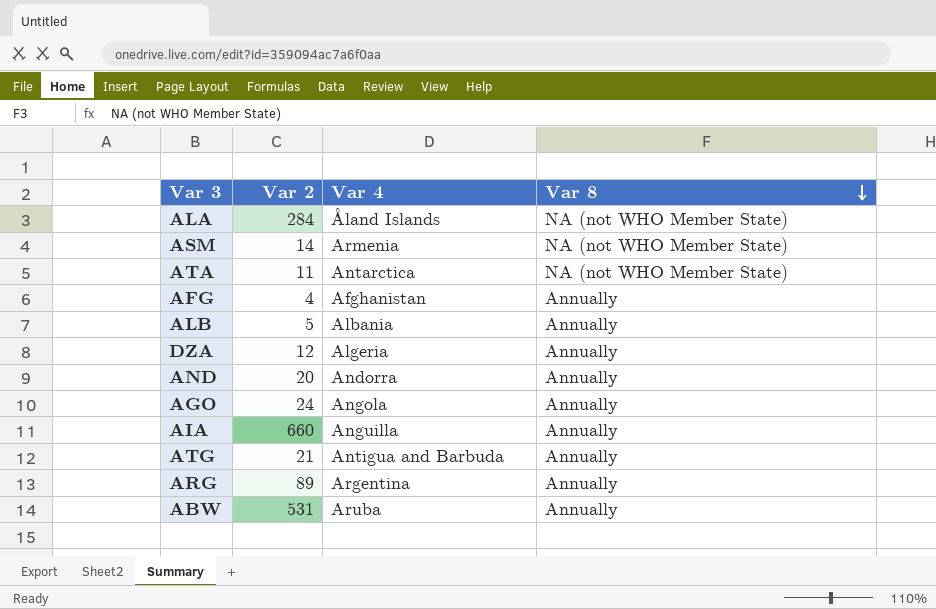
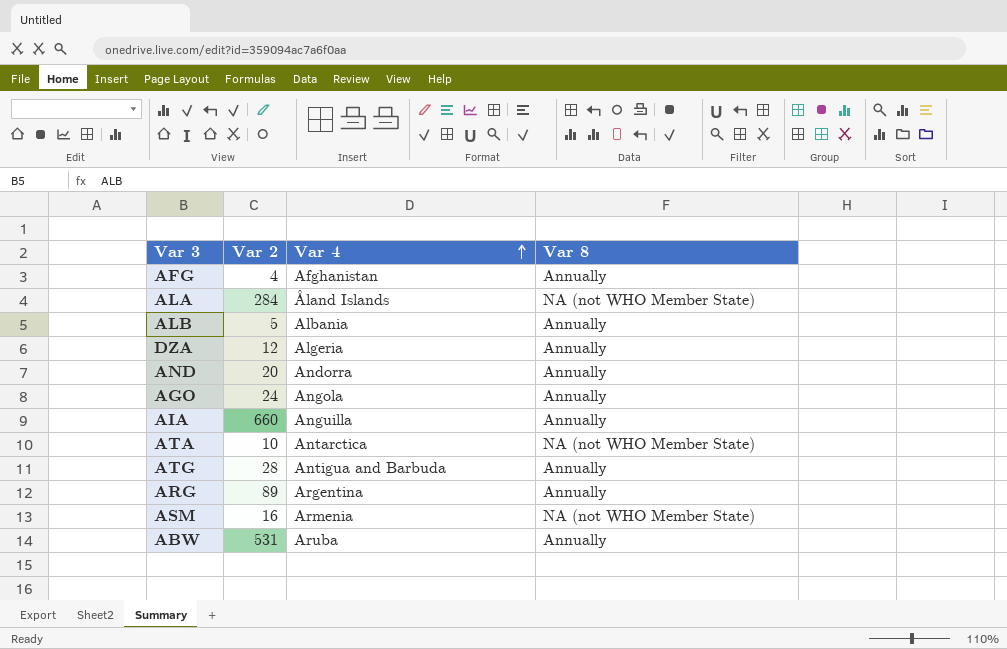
row order: Var 8 descending -> Var 4 ascending
ATA | Var 2: 11 -> 10
ATG | Var 2: 21 -> 28
ASM | Var 2: 14 -> 16

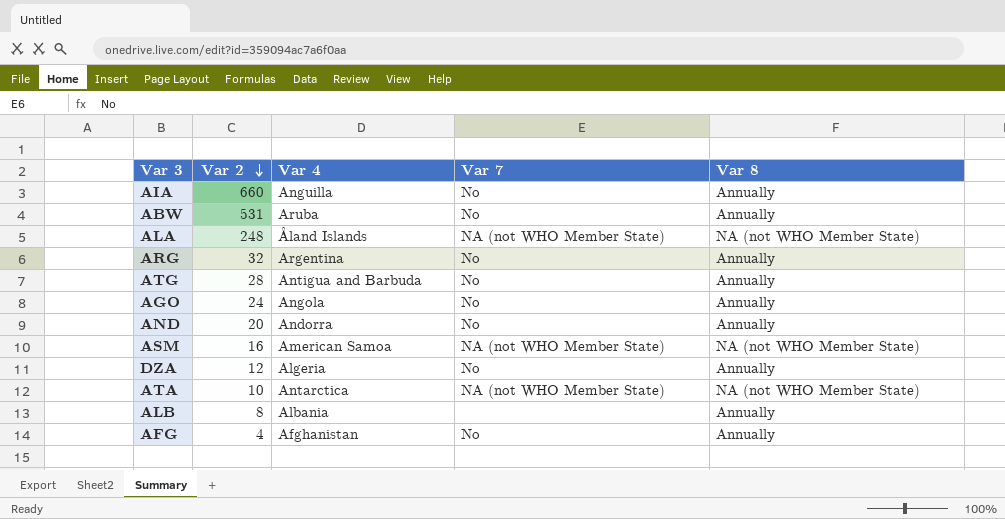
row order: Var 4 ascending -> Var 2 descending
column Var 7 | position: none -> 4
ALA | Var 2: 284 -> 248
ARG | Var 2: 89 -> 32
ASM | Var 4: Armenia -> American Samoa
ALB | Var 2: 5 -> 8

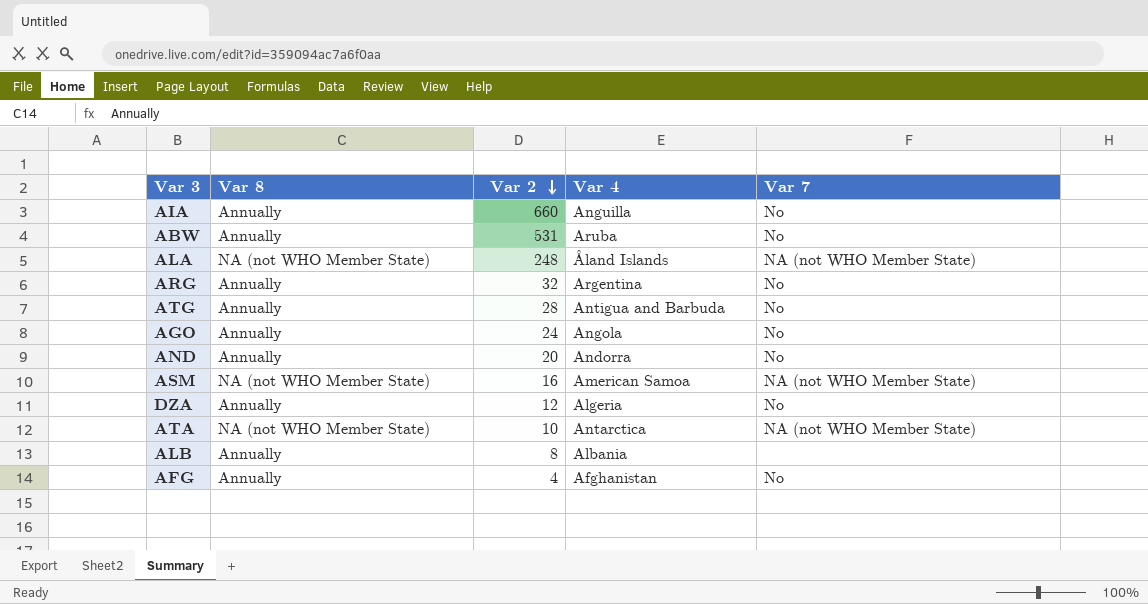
column Var 8 | position: 5 -> 2

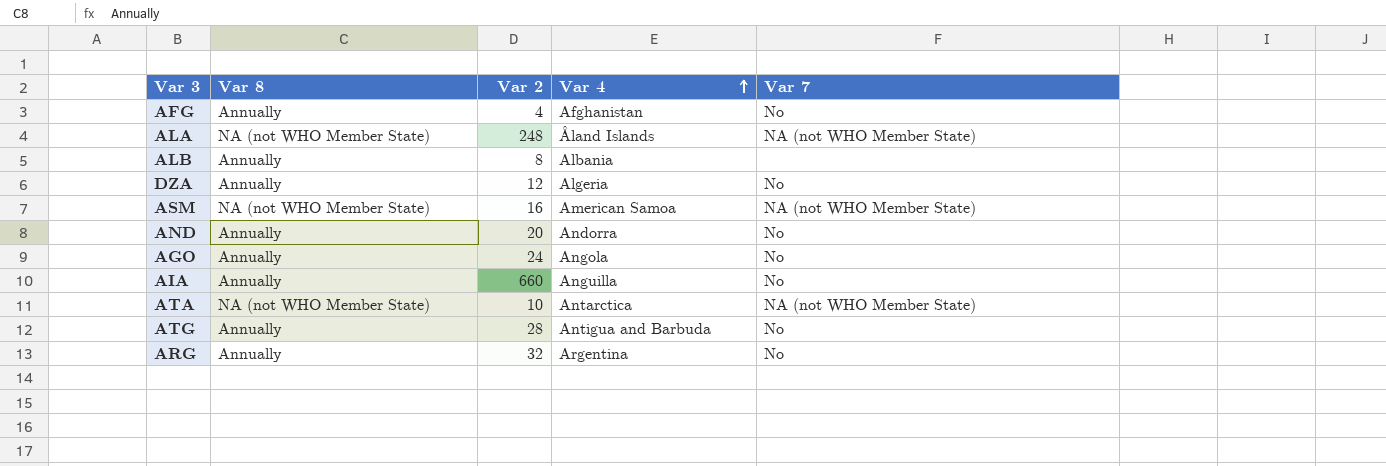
row order: Var 2 descending -> Var 4 ascending
row ABW: Annually | 531 | Aruba | No -> none

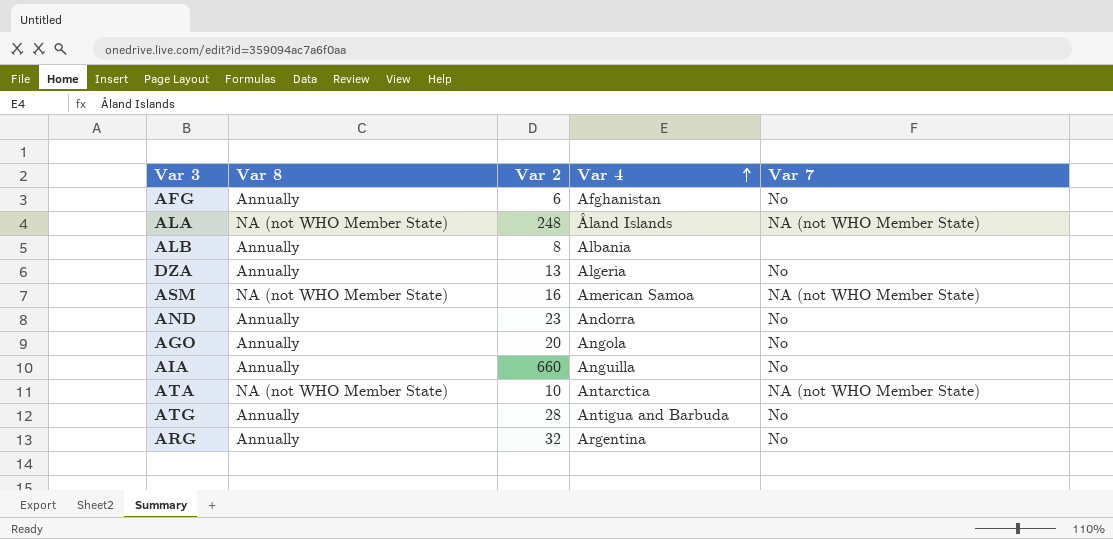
AFG | Var 2: 4 -> 6
DZA | Var 2: 12 -> 13
AND | Var 2: 20 -> 23
AGO | Var 2: 24 -> 20

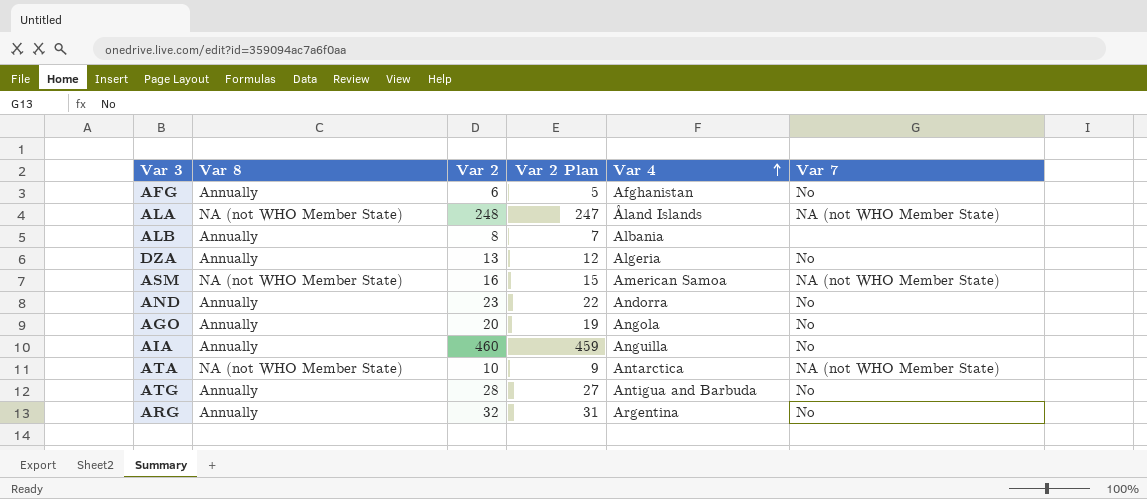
column Var 2 Plan | formula: none -> [Var 2] - 1
AIA | Var 2: 660 -> 460

